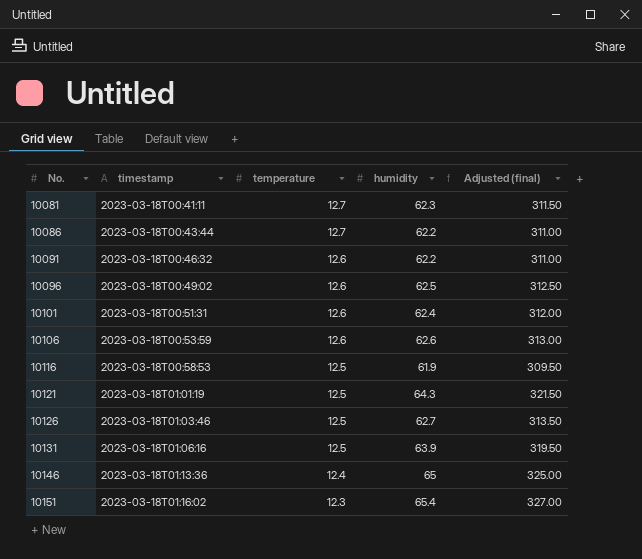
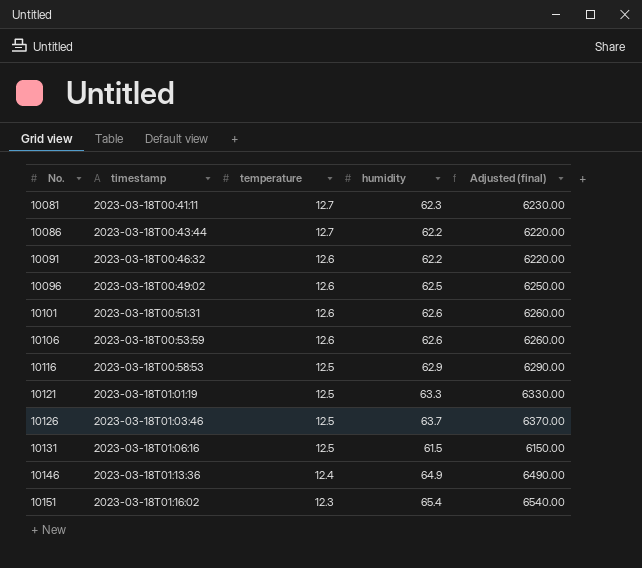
column Adjusted (final) | formula: [humidity] * 5 -> [humidity] * 100
10101 | humidity: 62.4 -> 62.6
10116 | humidity: 61.9 -> 62.9
10121 | humidity: 64.3 -> 63.3
10126 | humidity: 62.7 -> 63.7
10131 | humidity: 63.9 -> 61.5
10146 | humidity: 65 -> 64.9

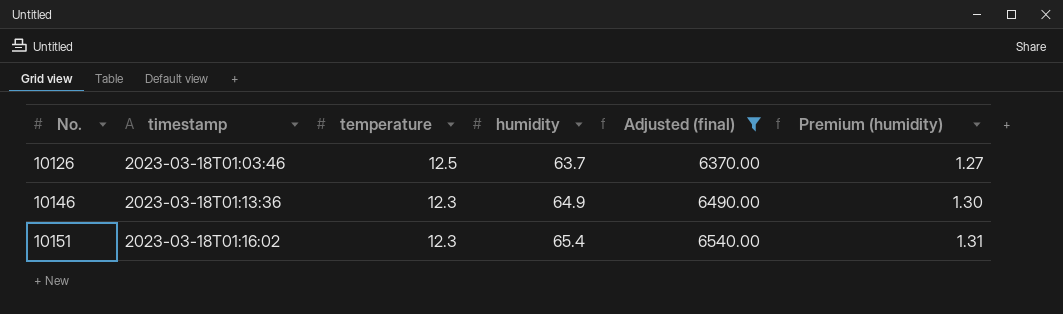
filter: none -> Adjusted (final) >= 6370.00
column Premium (humidity) | formula: none -> [humidity] * 0.02
10146 | temperature: 12.4 -> 12.3

